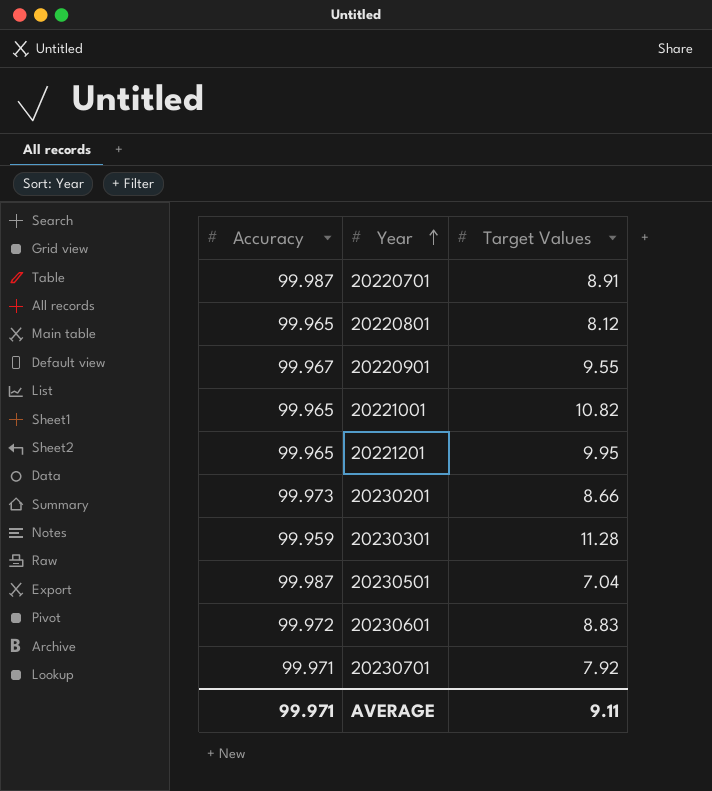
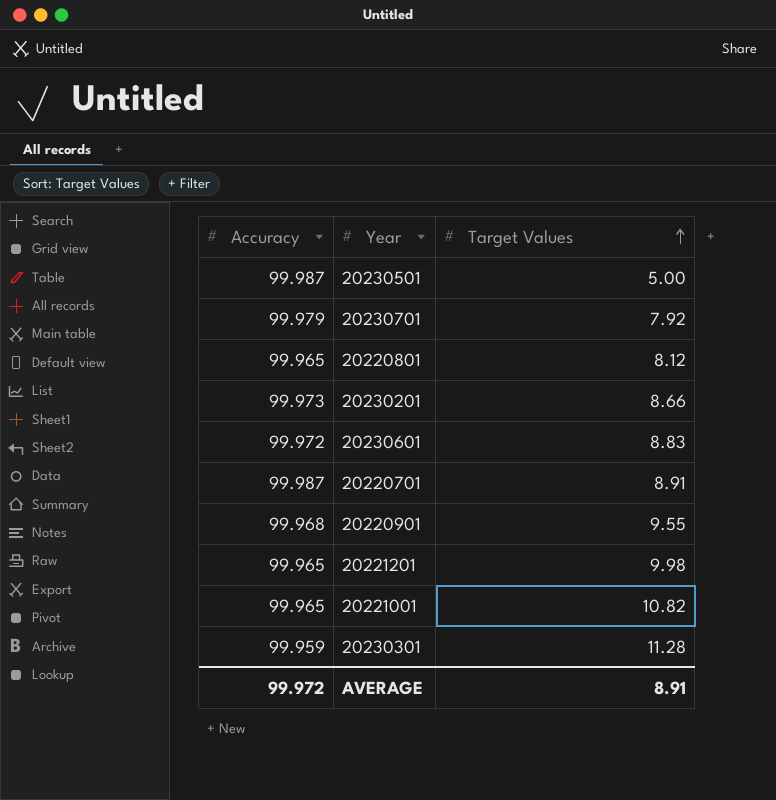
row order: Year ascending -> Target Values ascending
20230501 | Target Values: 7.04 -> 5.00
20230701 | Accuracy: 99.971 -> 99.979
20220901 | Accuracy: 99.967 -> 99.968
20221201 | Target Values: 9.95 -> 9.98
AVERAGE | Accuracy: 99.971 -> 99.972
AVERAGE | Target Values: 9.11 -> 8.91

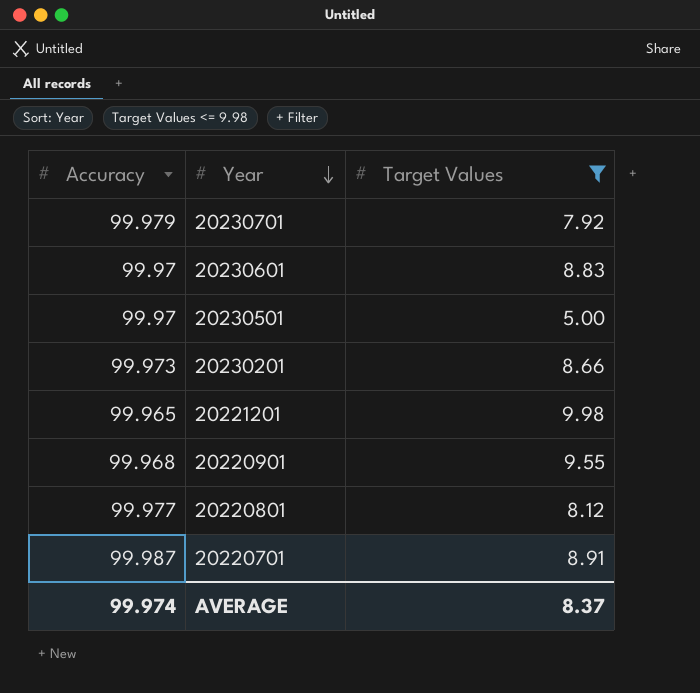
filter: none -> Target Values <= 9.98
row order: Target Values ascending -> Year descending
20230601 | Accuracy: 99.972 -> 99.97
20230501 | Accuracy: 99.987 -> 99.97
20220801 | Accuracy: 99.965 -> 99.977
AVERAGE | Accuracy: 99.972 -> 99.974
AVERAGE | Target Values: 8.91 -> 8.37

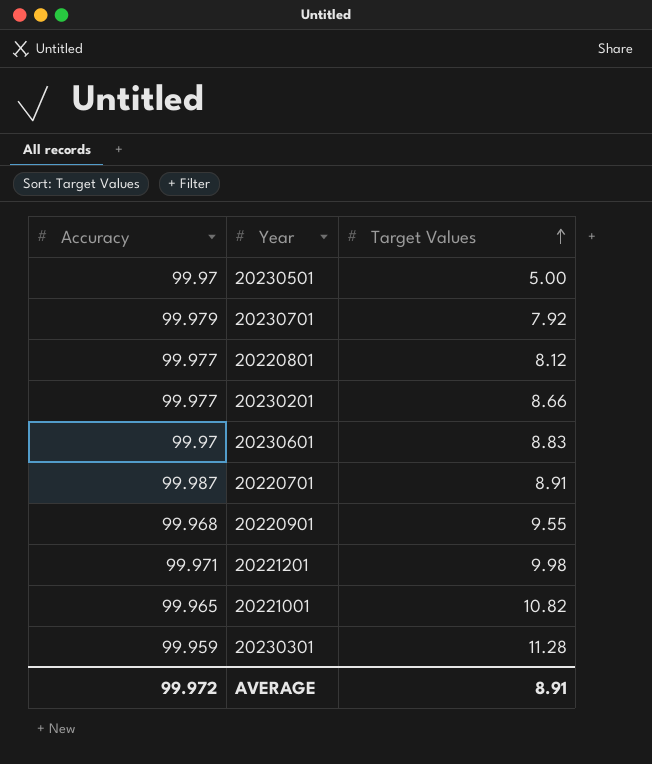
filter: Target Values <= 9.98 -> none
row order: Year descending -> Target Values ascending
20230201 | Accuracy: 99.973 -> 99.977
20221201 | Accuracy: 99.965 -> 99.971
AVERAGE | Accuracy: 99.974 -> 99.972
AVERAGE | Target Values: 8.37 -> 8.91

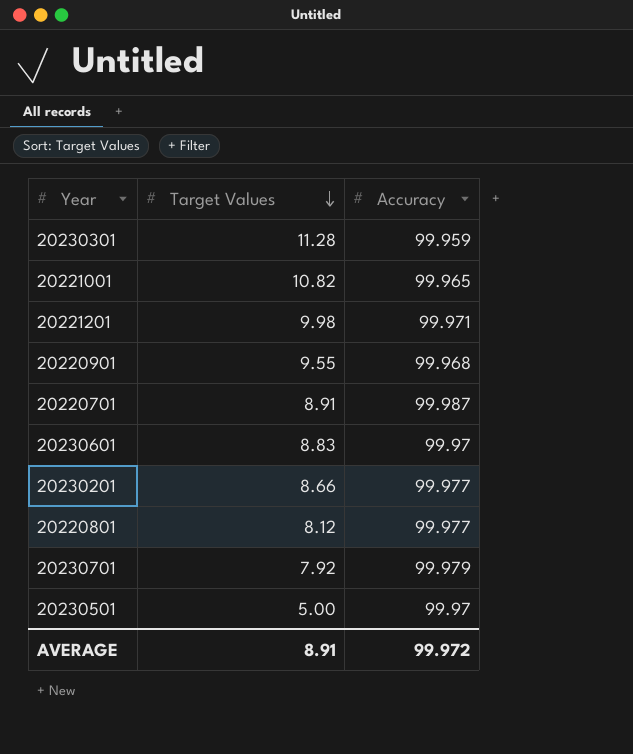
row order: Target Values ascending -> Target Values descending
column Accuracy | position: 1 -> 3

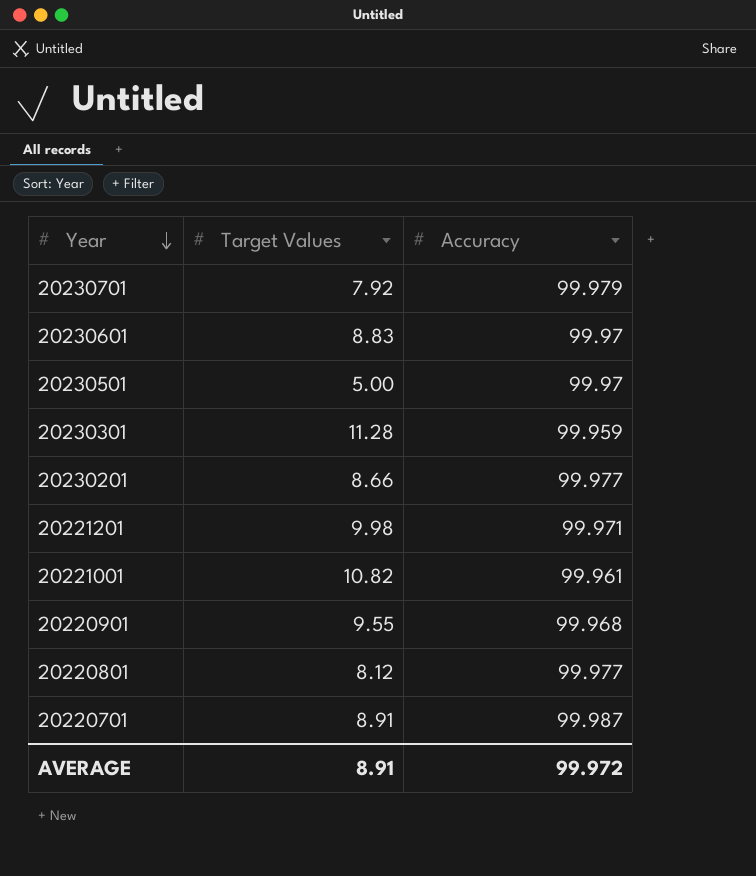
row order: Target Values descending -> Year descending
20221001 | Accuracy: 99.965 -> 99.961

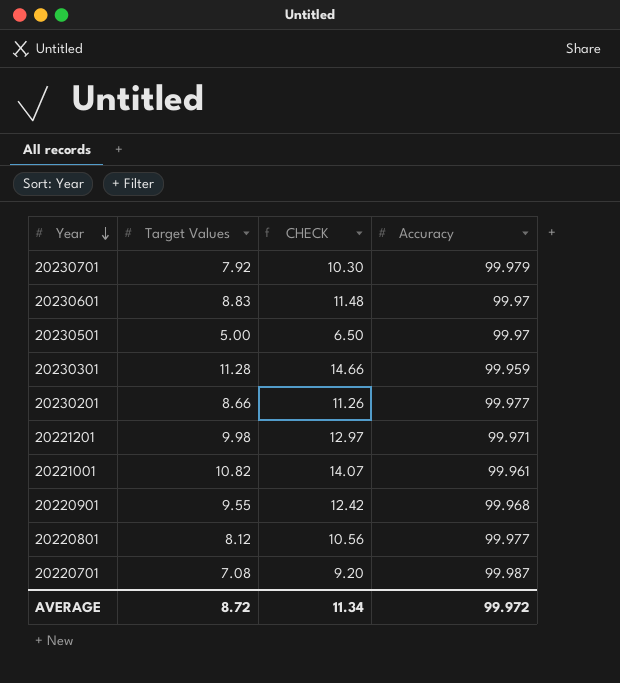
column CHECK | formula: none -> [Target Values] * 1.3
20220701 | Target Values: 8.91 -> 7.08
AVERAGE | Target Values: 8.91 -> 8.72

